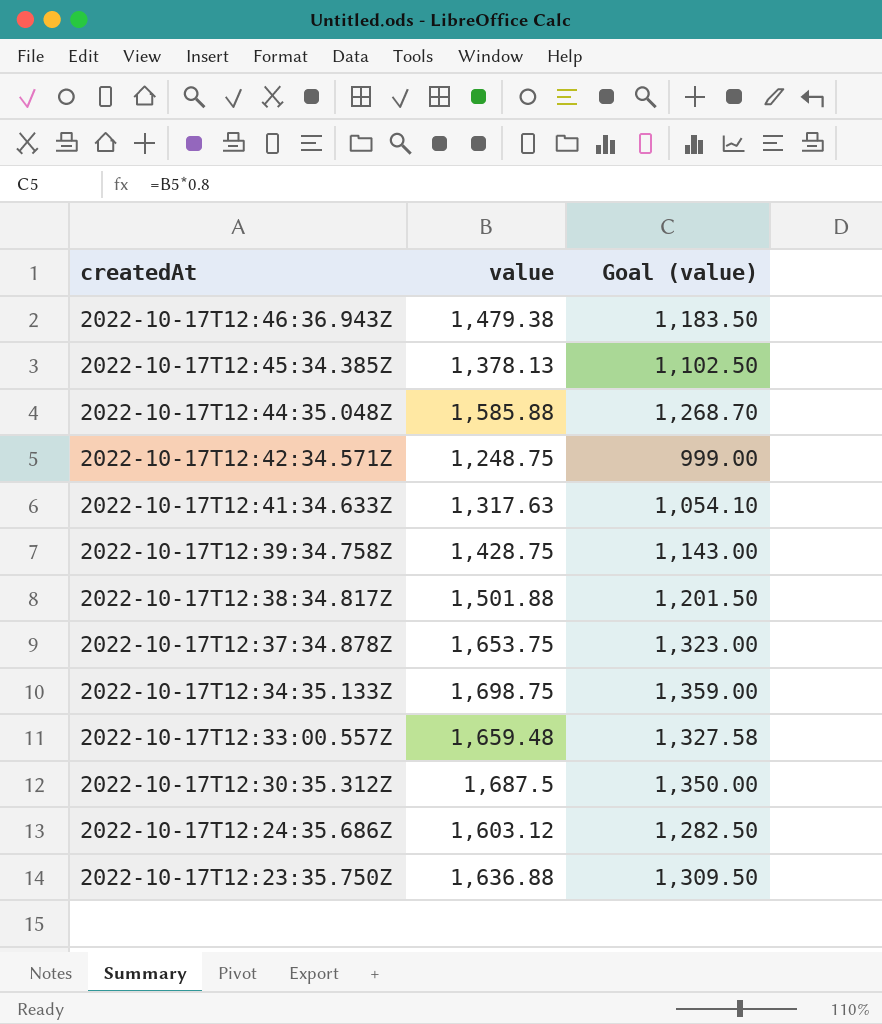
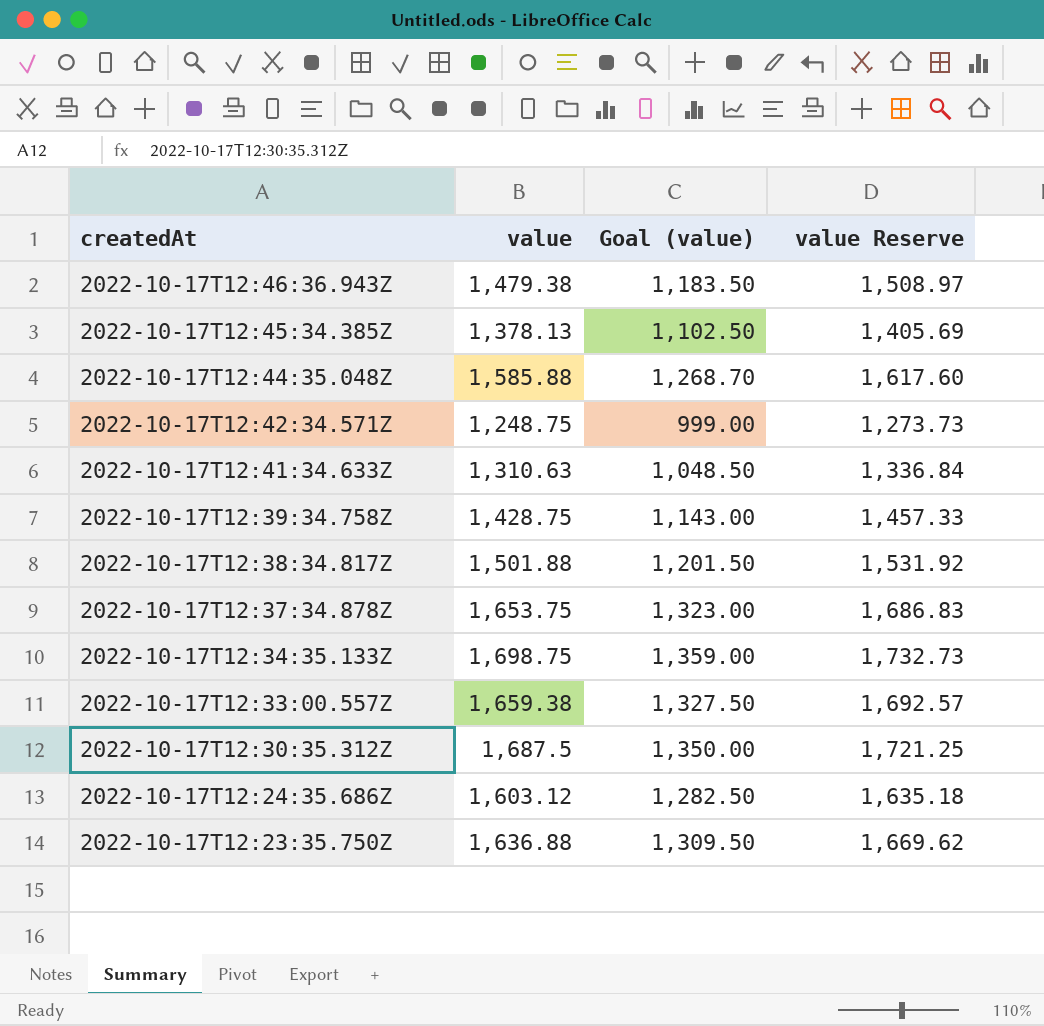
column value Reserve | formula: none -> [value] * 1.02
2022-10-17T12:41:34.633Z | value: 1,317.63 -> 1,310.63
2022-10-17T12:41:34.633Z | Goal (value): 1,054.10 -> 1,048.50
2022-10-17T12:33:00.557Z | value: 1,659.48 -> 1,659.38
2022-10-17T12:33:00.557Z | Goal (value): 1,327.58 -> 1,327.50

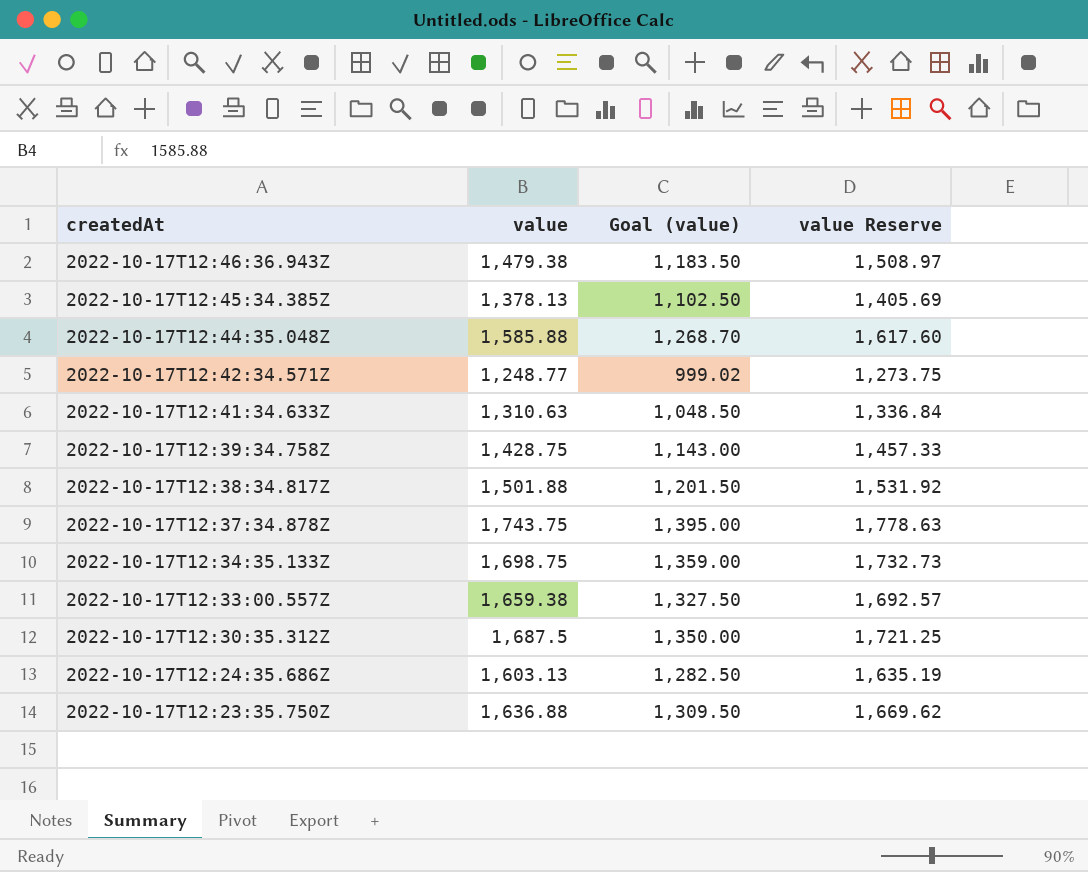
2022-10-17T12:42:34.571Z | value: 1,248.75 -> 1,248.77
2022-10-17T12:42:34.571Z | Goal (value): 999.00 -> 999.02
2022-10-17T12:42:34.571Z | value Reserve: 1,273.73 -> 1,273.75
2022-10-17T12:37:34.878Z | value: 1,653.75 -> 1,743.75
2022-10-17T12:37:34.878Z | Goal (value): 1,323.00 -> 1,395.00
2022-10-17T12:37:34.878Z | value Reserve: 1,686.83 -> 1,778.63
2022-10-17T12:24:35.686Z | value: 1,603.12 -> 1,603.13
2022-10-17T12:24:35.686Z | value Reserve: 1,635.18 -> 1,635.19

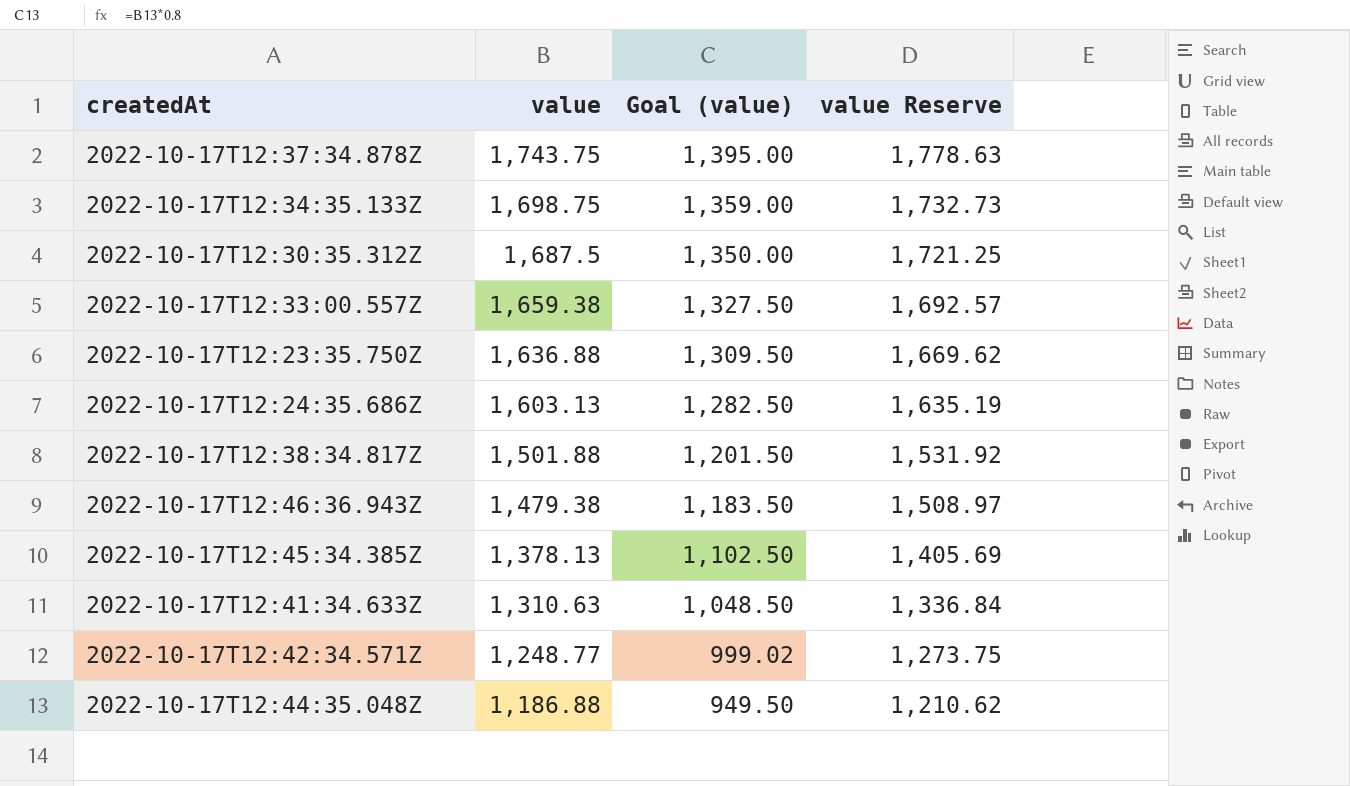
row order: createdAt descending -> value descending
row 2022-10-17T12:39:34.758Z: 1,428.75 | 1,143.00 | 1,457.33 -> none
2022-10-17T12:44:35.048Z | value: 1,585.88 -> 1,186.88
2022-10-17T12:44:35.048Z | Goal (value): 1,268.70 -> 949.50
2022-10-17T12:44:35.048Z | value Reserve: 1,617.60 -> 1,210.62

